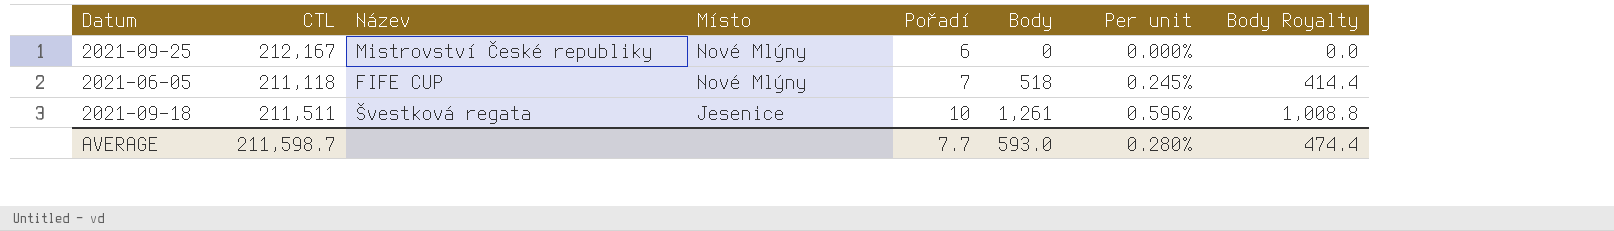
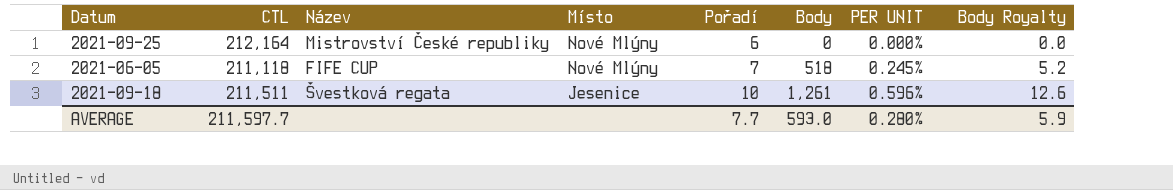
column name: Per unit -> PER UNIT
column Body Royalty | formula: [Body] * 0.8 -> [Body] * 0.01
2021-09-25 | CTL: 212,167 -> 212,164
AVERAGE | CTL: 211,598.7 -> 211,597.7
AVERAGE | Body Royalty: 474.4 -> 5.9

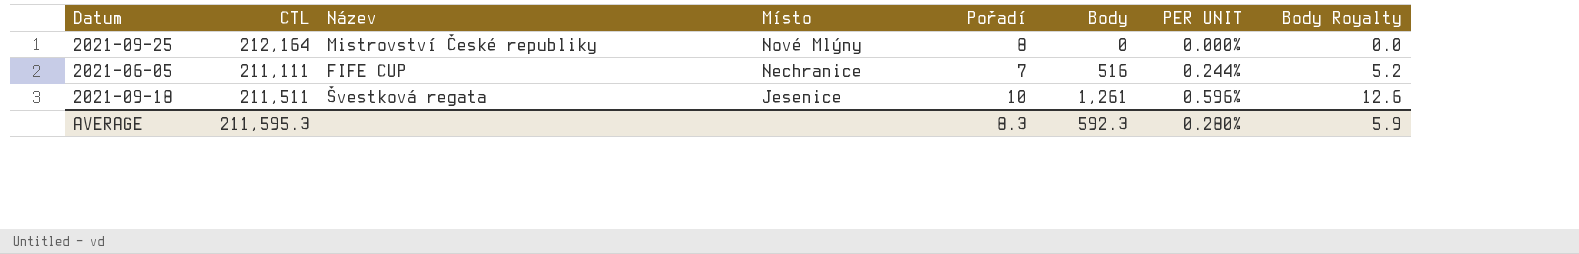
2021-09-25 | Pořadí: 6 -> 8
2021-06-05 | CTL: 211,118 -> 211,111
2021-06-05 | Místo: Nové Mlýny -> Nechranice
2021-06-05 | Body: 518 -> 516
2021-06-05 | PER UNIT: 0.245% -> 0.244%
AVERAGE | CTL: 211,597.7 -> 211,595.3
AVERAGE | Pořadí: 7.7 -> 8.3
AVERAGE | Body: 593.0 -> 592.3

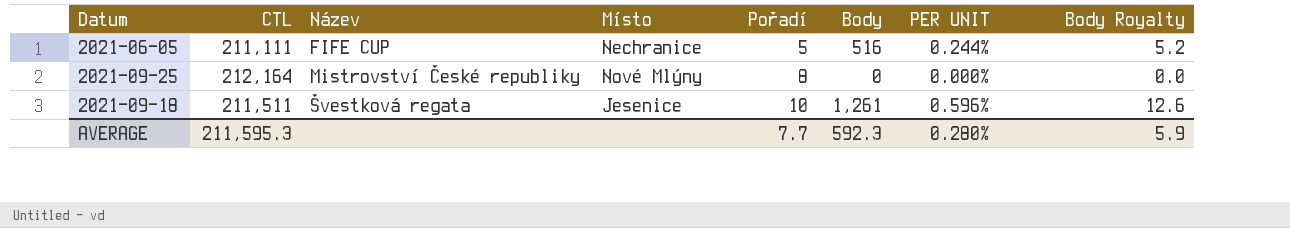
row order: Místo descending -> Název ascending
2021-06-05 | Pořadí: 7 -> 5
AVERAGE | Pořadí: 8.3 -> 7.7

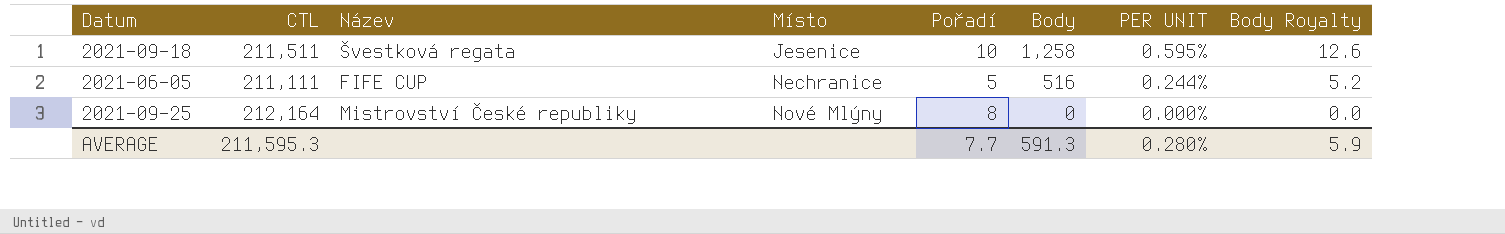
row order: Název ascending -> Místo ascending
2021-09-18 | Body: 1,261 -> 1,258
2021-09-18 | PER UNIT: 0.596% -> 0.595%
AVERAGE | Body: 592.3 -> 591.3

